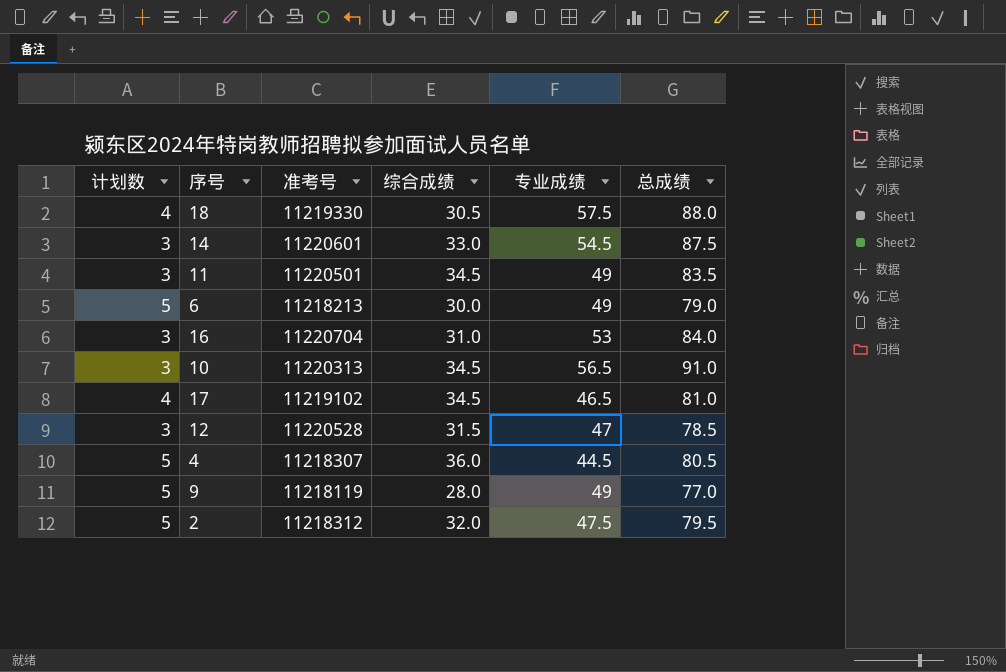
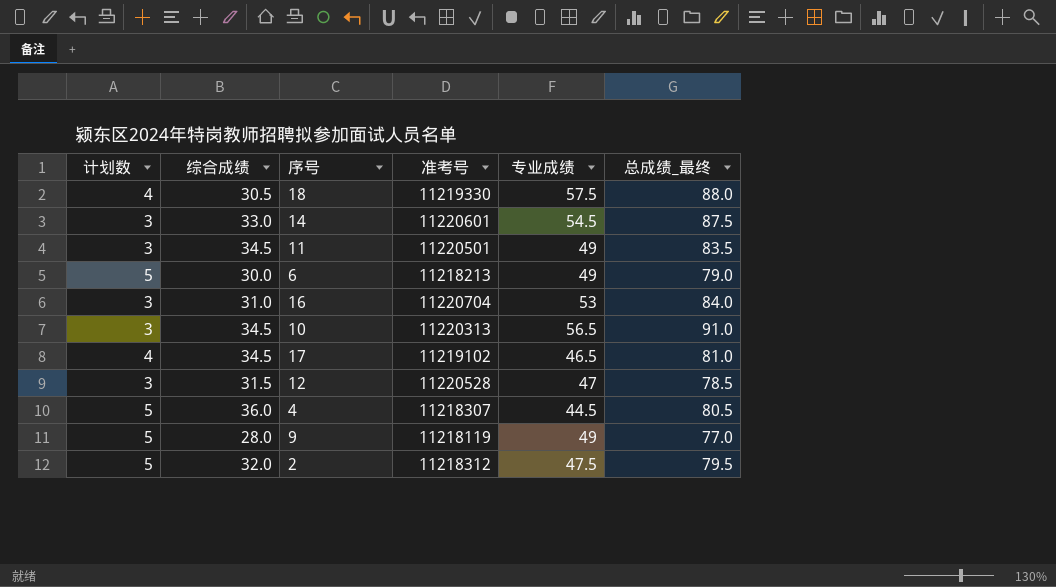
column 综合成绩 | position: 4 -> 2
column name: 总成绩 -> 总成绩_最终

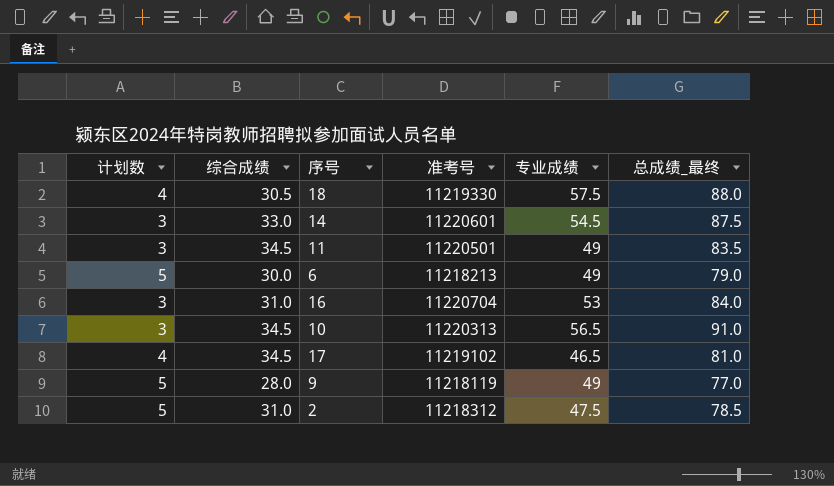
row 12: 3 | 31.5 | 11220528 | 47 | 78.5 -> none
row 4: 5 | 36.0 | 11218307 | 44.5 | 80.5 -> none
2 | 综合成绩: 32.0 -> 31.0
2 | 总成绩_最终: 79.5 -> 78.5

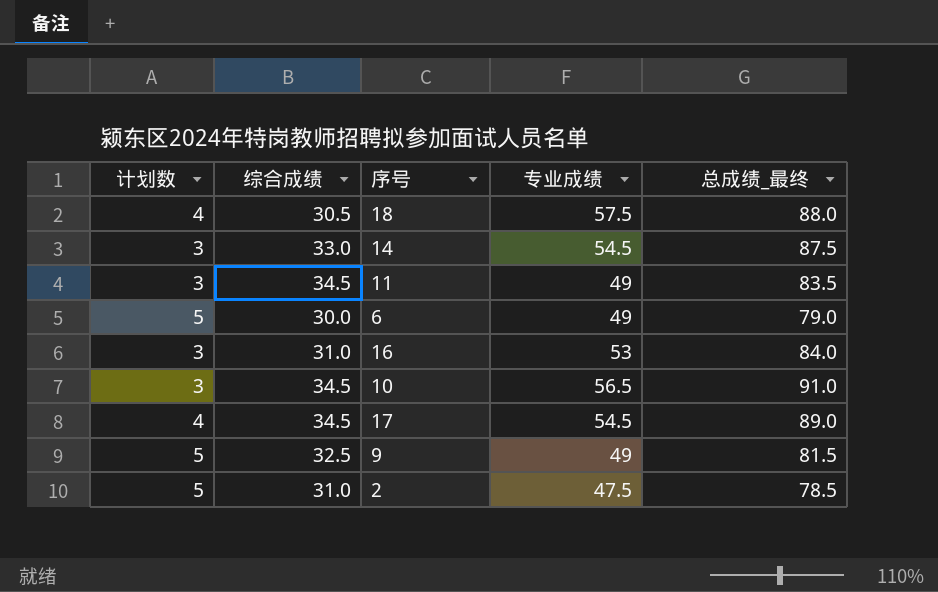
column 准考号 | position: 4 -> none
17 | 专业成绩: 46.5 -> 54.5
17 | 总成绩_最终: 81.0 -> 89.0
9 | 综合成绩: 28.0 -> 32.5
9 | 总成绩_最终: 77.0 -> 81.5

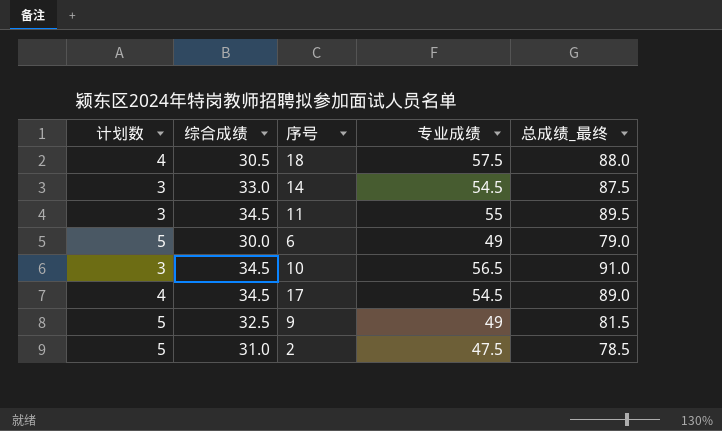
row 16: 3 | 31.0 | 53 | 84.0 -> none
11 | 专业成绩: 49 -> 55
11 | 总成绩_最终: 83.5 -> 89.5

